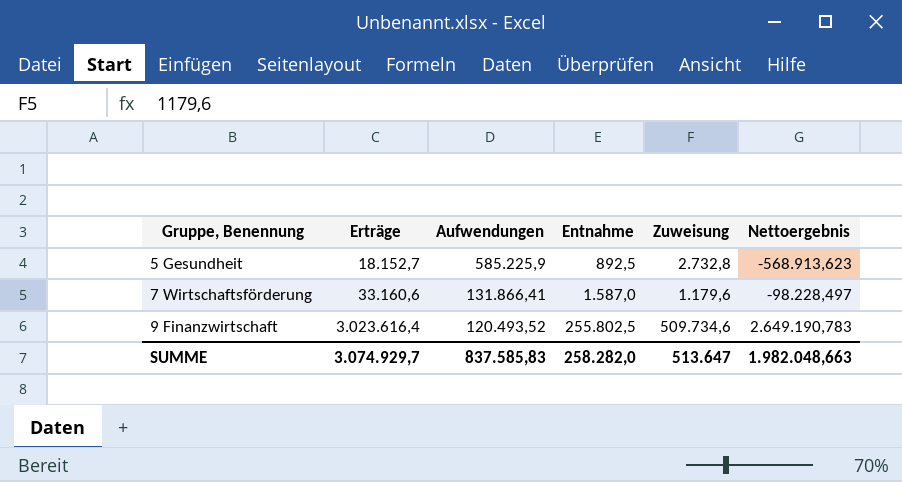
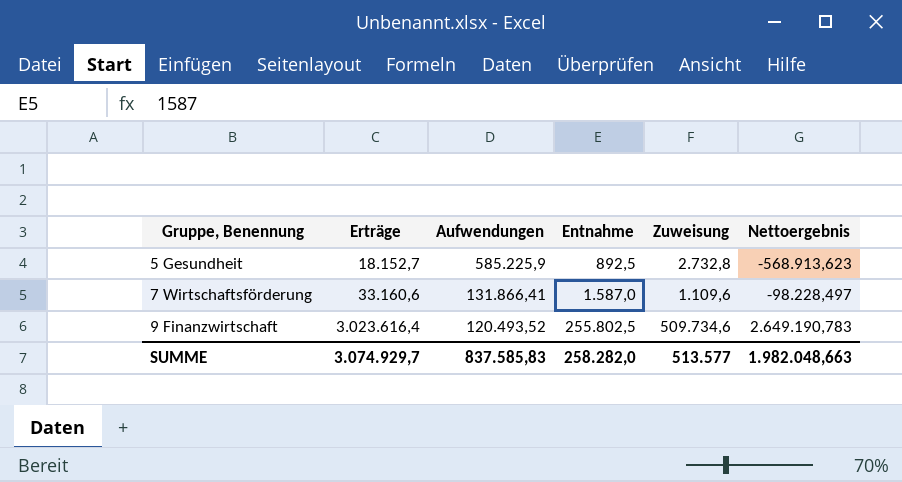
7 Wirtschaftsförderung | Zuweisung: 1.179,6 -> 1.109,6
SUMME | Zuweisung: 513.647 -> 513.577

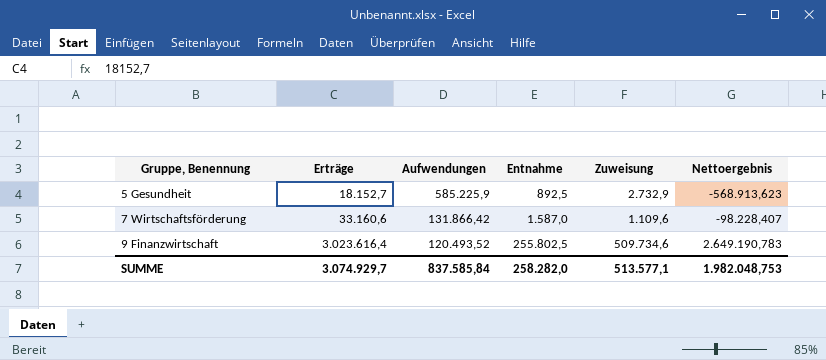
5 Gesundheit | Zuweisung: 2.732,8 -> 2.732,9
7 Wirtschaftsförderung | Aufwendungen: 131.866,41 -> 131.866,42
7 Wirtschaftsförderung | Nettoergebnis: -98.228,497 -> -98.228,407
SUMME | Aufwendungen: 837.585,83 -> 837.585,84
SUMME | Zuweisung: 513.577 -> 513.577,1
SUMME | Nettoergebnis: 1.982.048,663 -> 1.982.048,753

